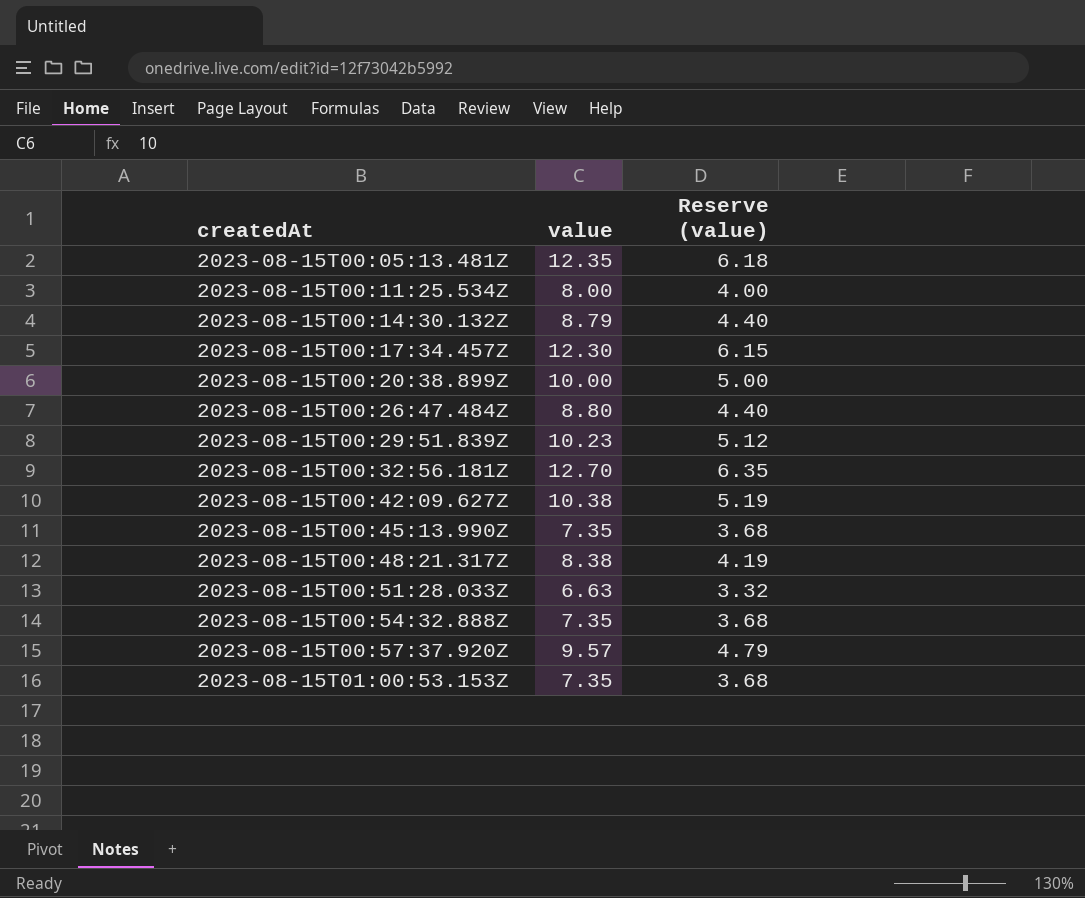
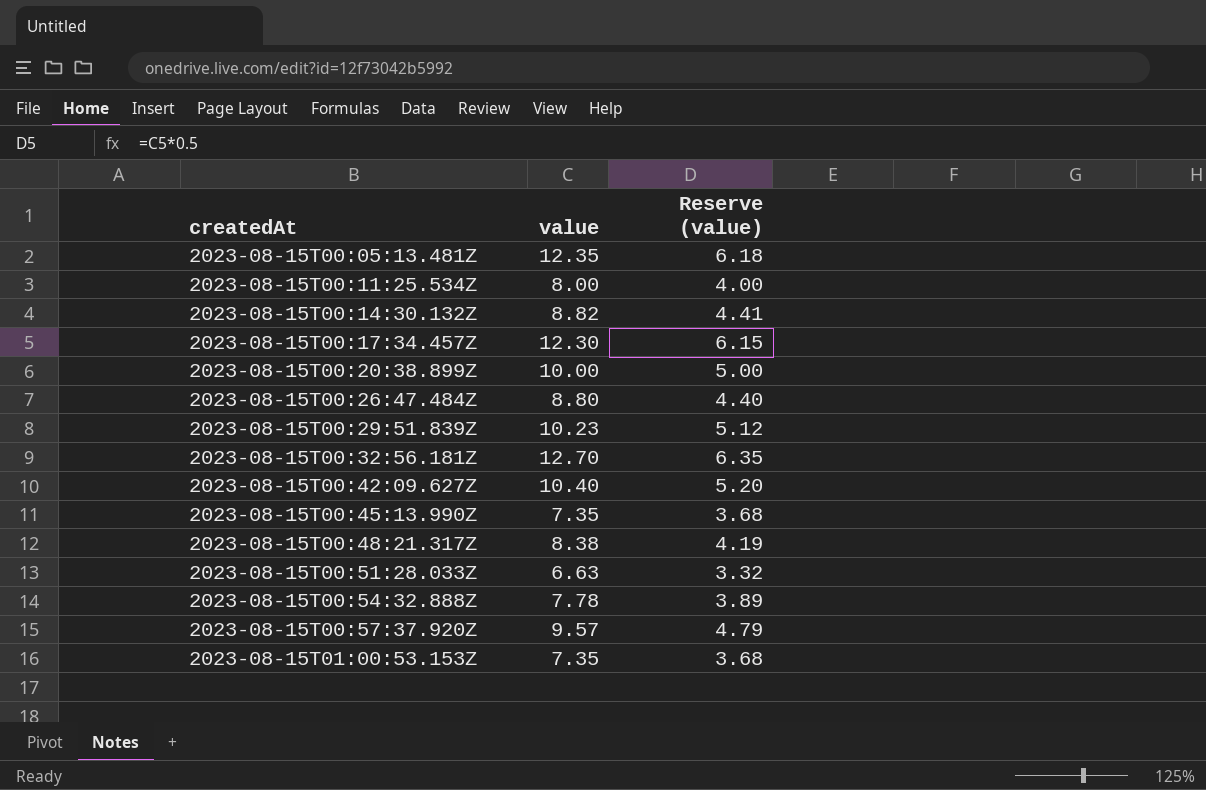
2023-08-15T00:14:30.132Z | value: 8.79 -> 8.82
2023-08-15T00:14:30.132Z | Reserve (value): 4.40 -> 4.41
2023-08-15T00:42:09.627Z | value: 10.38 -> 10.40
2023-08-15T00:42:09.627Z | Reserve (value): 5.19 -> 5.20
2023-08-15T00:54:32.888Z | value: 7.35 -> 7.78
2023-08-15T00:54:32.888Z | Reserve (value): 3.68 -> 3.89

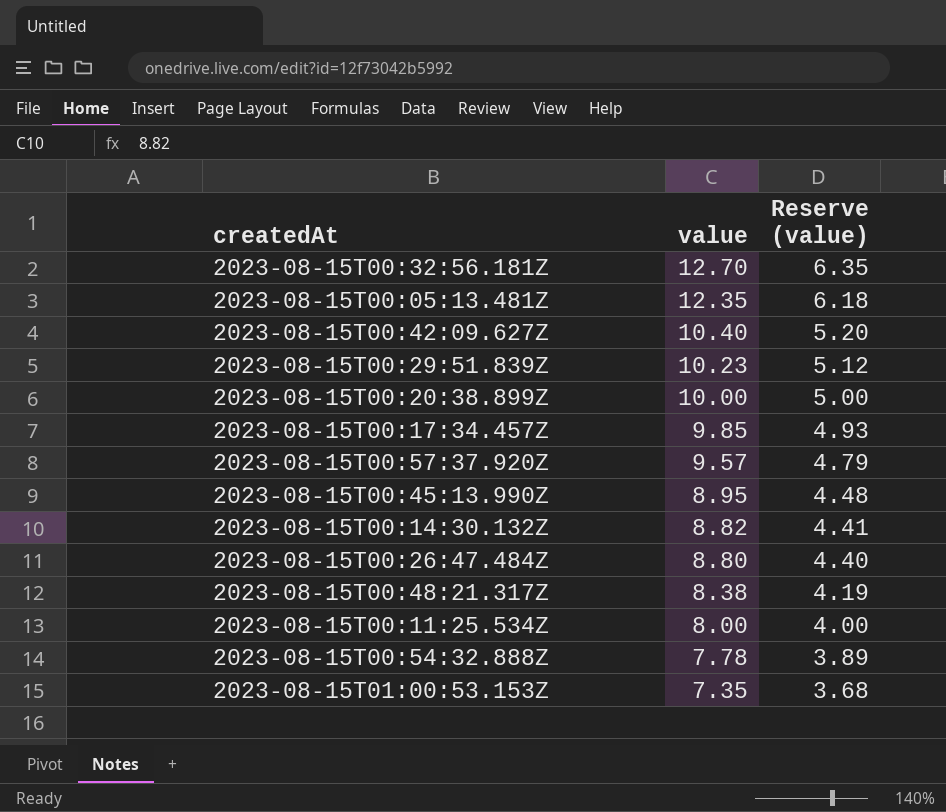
row order: createdAt ascending -> value descending
row 2023-08-15T00:51:28.033Z: 6.63 | 3.32 -> none
2023-08-15T00:17:34.457Z | value: 12.30 -> 9.85
2023-08-15T00:17:34.457Z | Reserve (value): 6.15 -> 4.93
2023-08-15T00:45:13.990Z | value: 7.35 -> 8.95
2023-08-15T00:45:13.990Z | Reserve (value): 3.68 -> 4.48

